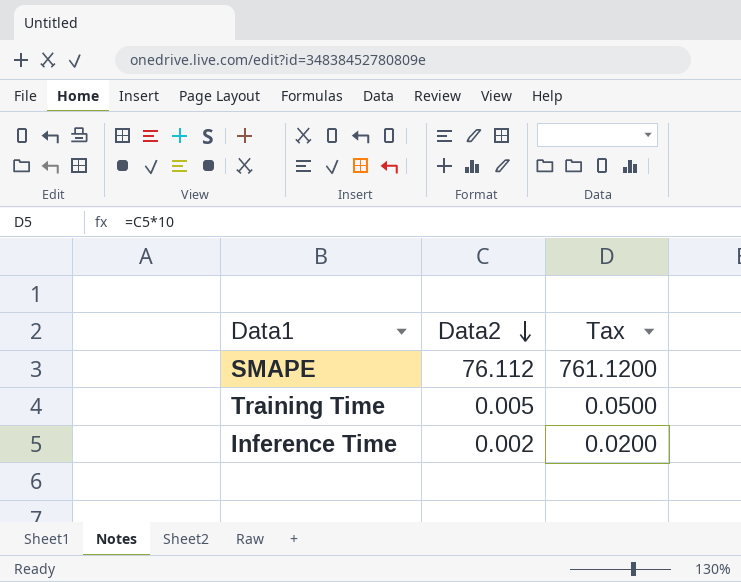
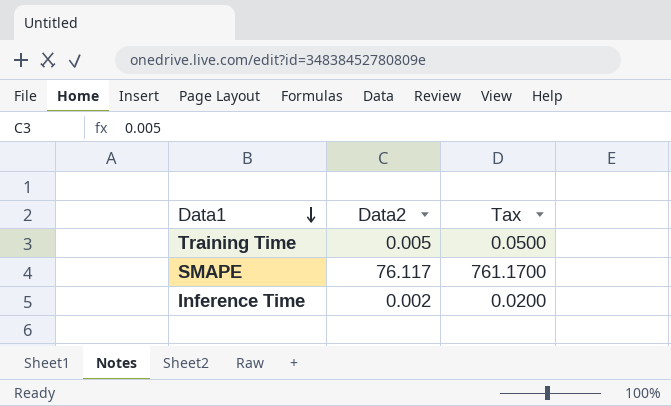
row order: Data2 descending -> Data1 descending
SMAPE | Data2: 76.112 -> 76.117
SMAPE | Tax: 761.1200 -> 761.1700

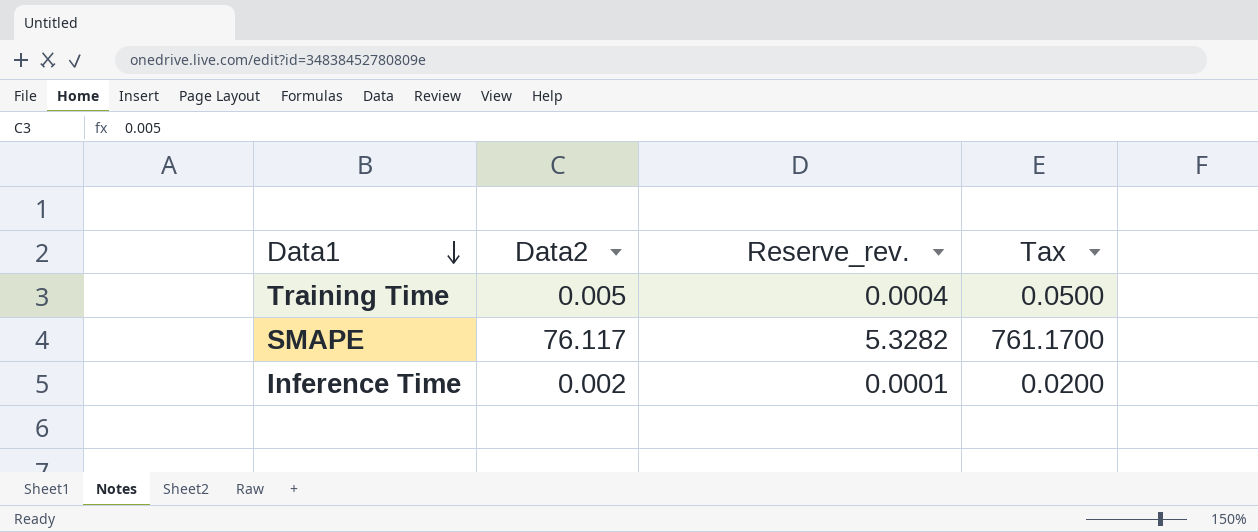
column Reserve_rev. | formula: none -> [Data2] * 0.07

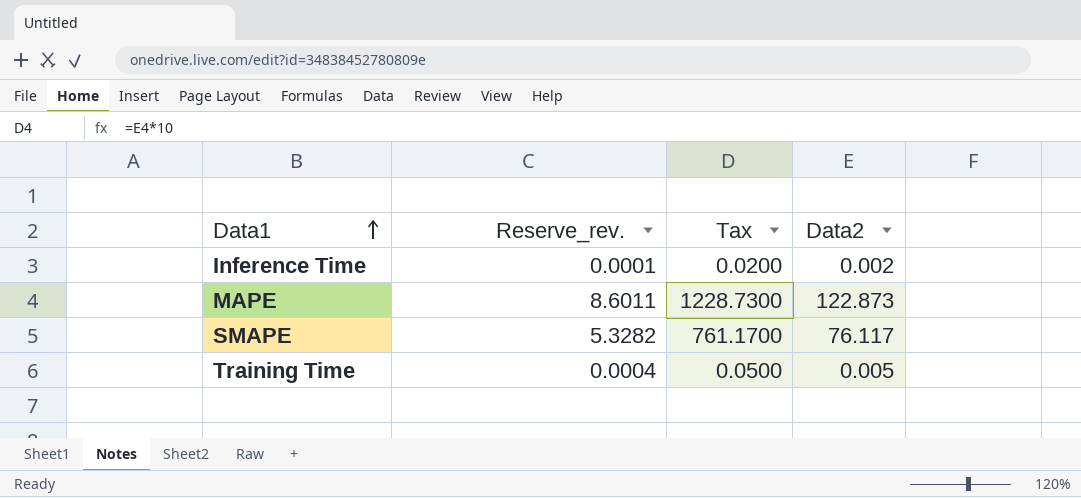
row order: Data1 descending -> Data1 ascending
column Data2 | position: 2 -> 4
row MAPE: none -> 8.6011 | 1228.7300 | 122.873

